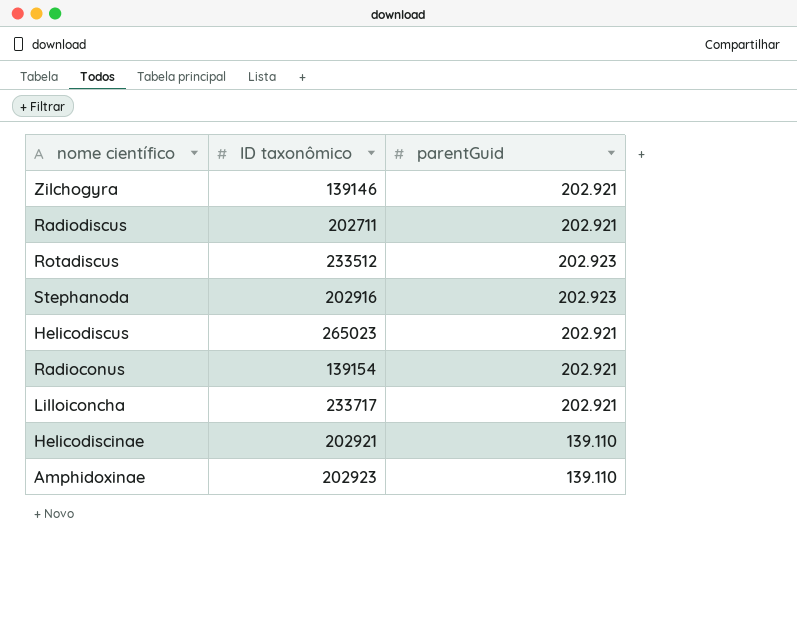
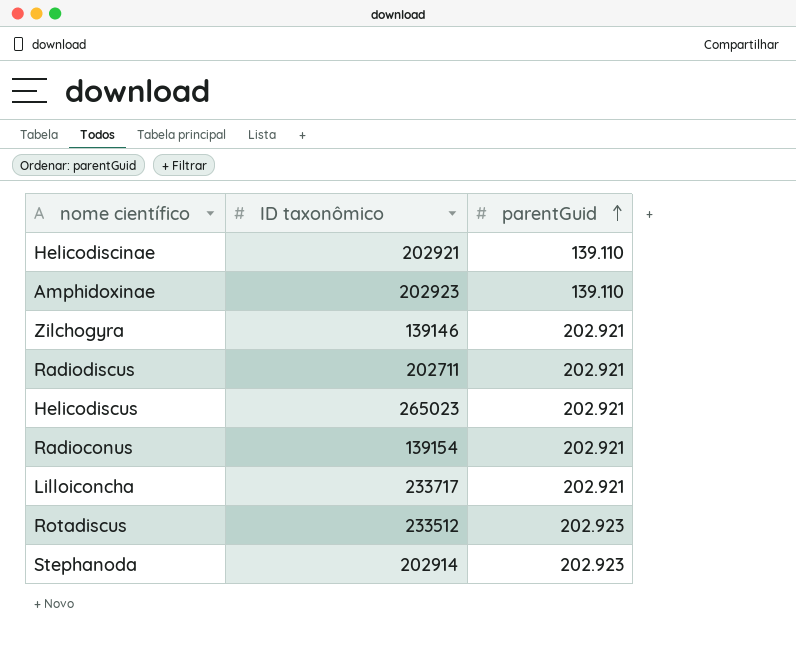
row order: none -> parentGuid ascending
Stephanoda | ID taxonômico: 202916 -> 202914

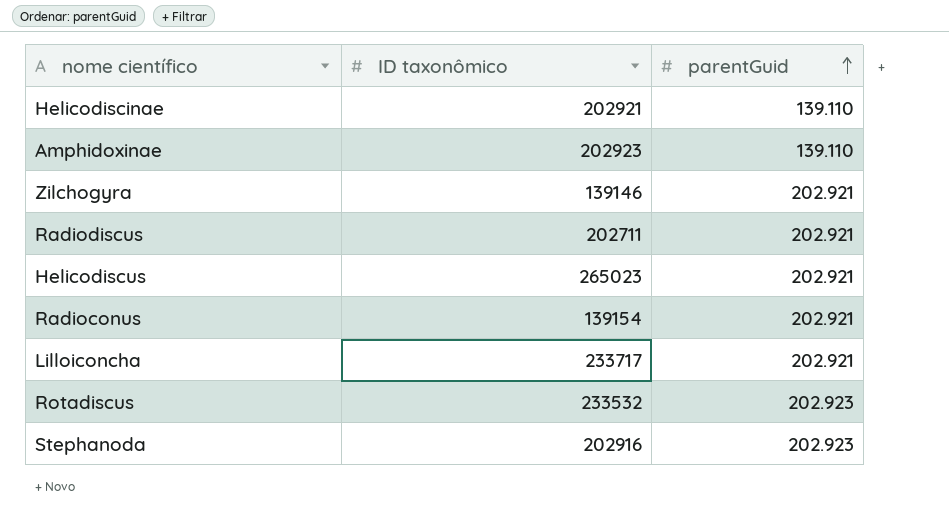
Rotadiscus | ID taxonômico: 233512 -> 233532
Stephanoda | ID taxonômico: 202914 -> 202916

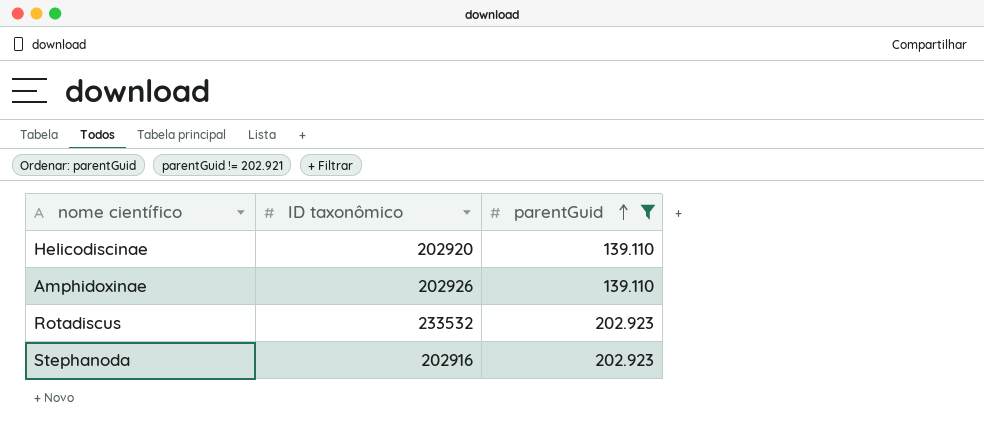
filter: none -> parentGuid != 202.921
Helicodiscinae | ID taxonômico: 202921 -> 202920
Amphidoxinae | ID taxonômico: 202923 -> 202926

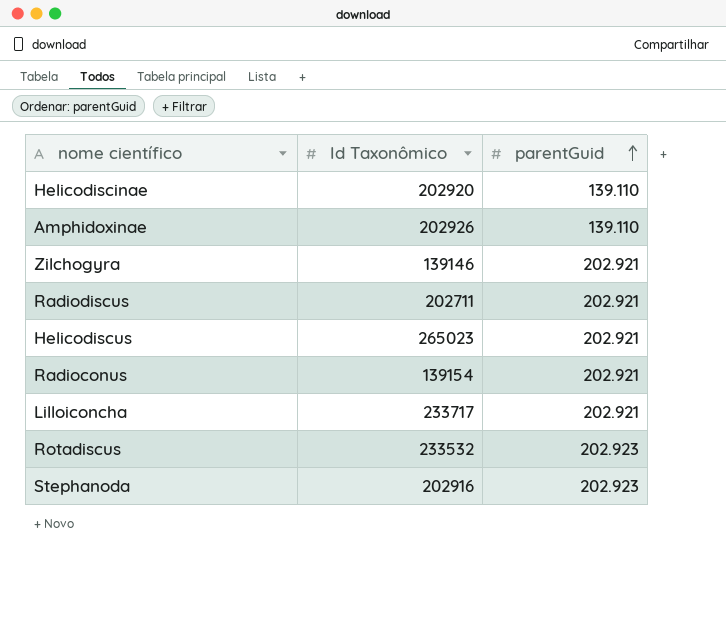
filter: parentGuid != 202.921 -> none
column name: ID taxonômico -> Id Taxonômico

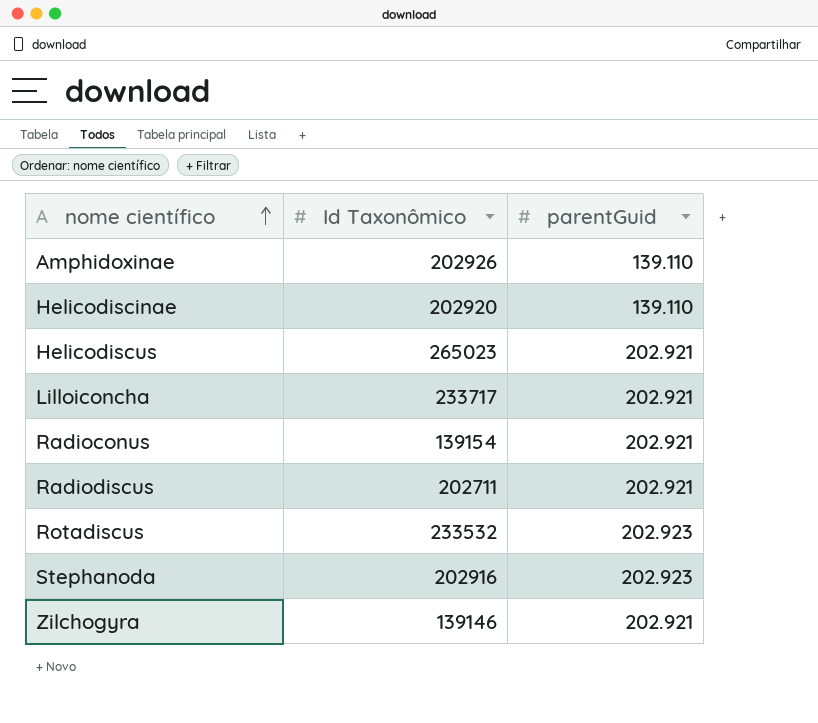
row order: parentGuid ascending -> nome científico ascending

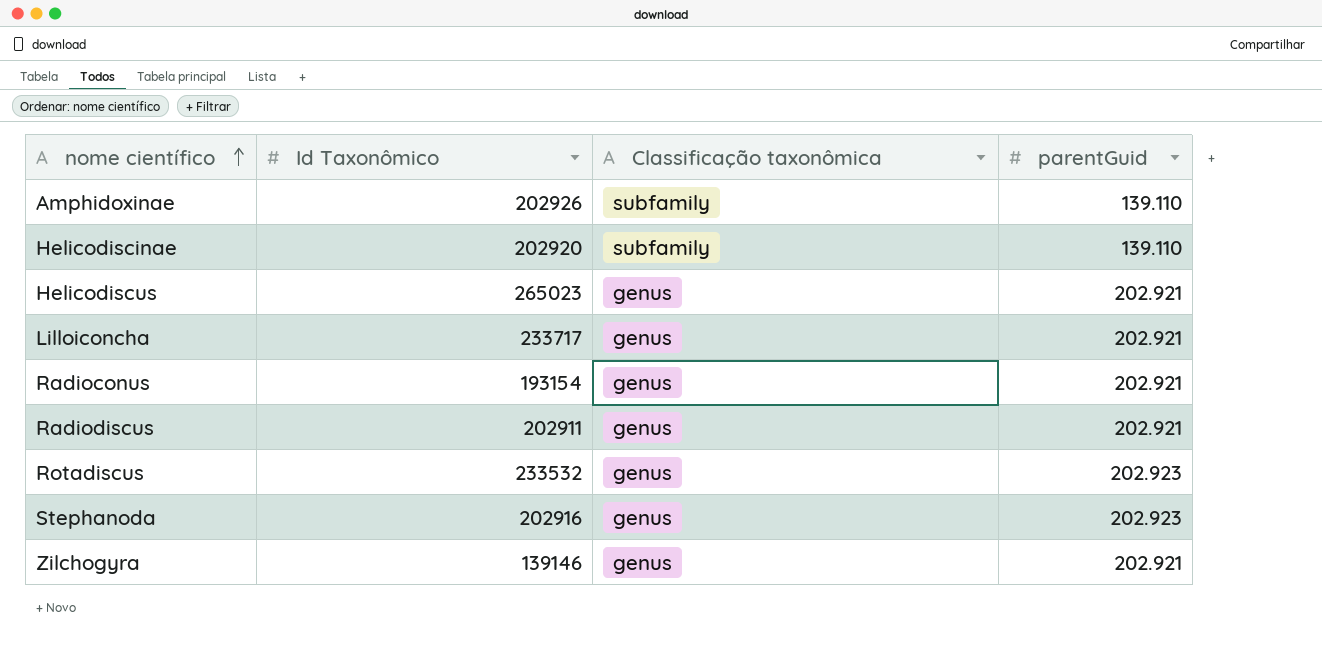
column Classificação taxonômica | position: none -> 3
Radioconus | Id Taxonômico: 139154 -> 193154
Radiodiscus | Id Taxonômico: 202711 -> 202911

